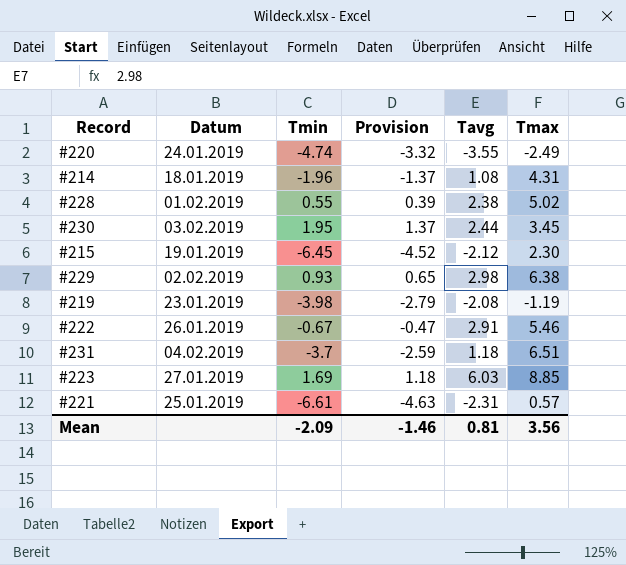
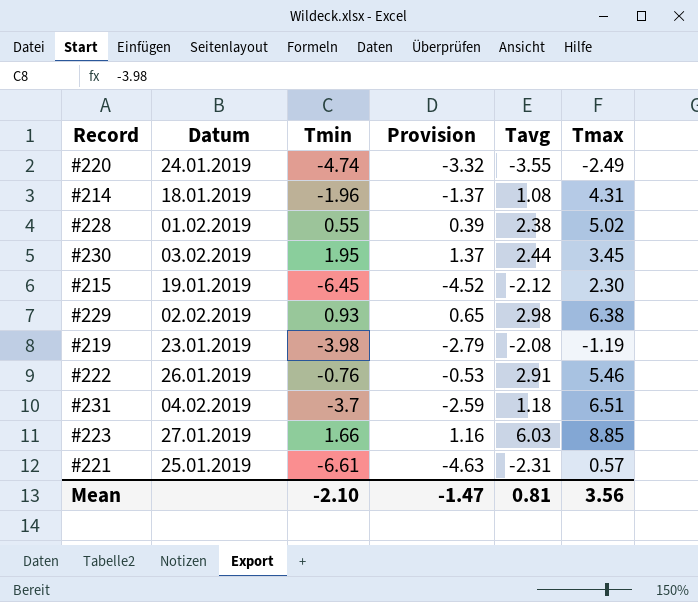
#222 | Tmin: -0.67 -> -0.76
#222 | Provision: -0.47 -> -0.53
#223 | Tmin: 1.69 -> 1.66
#223 | Provision: 1.18 -> 1.16
Mean | Tmin: -2.09 -> -2.10
Mean | Provision: -1.46 -> -1.47

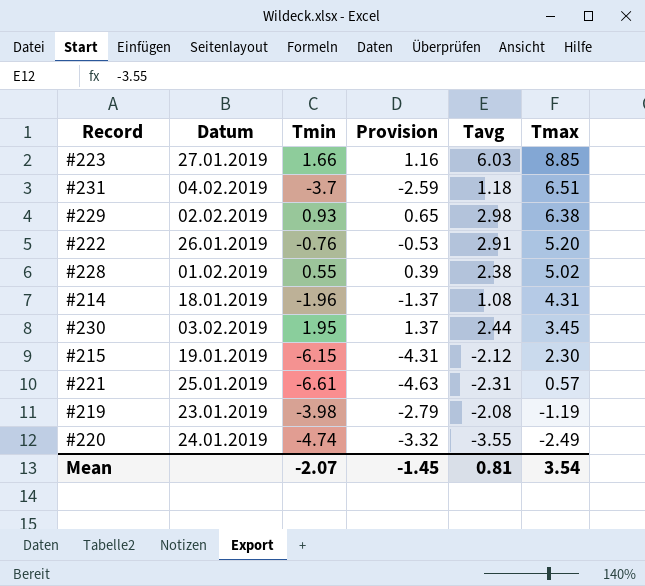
row order: none -> Tmax descending
#222 | Tmax: 5.46 -> 5.20
#215 | Tmin: -6.45 -> -6.15
#215 | Provision: -4.52 -> -4.31
Mean | Tmin: -2.10 -> -2.07
Mean | Provision: -1.47 -> -1.45
Mean | Tmax: 3.56 -> 3.54

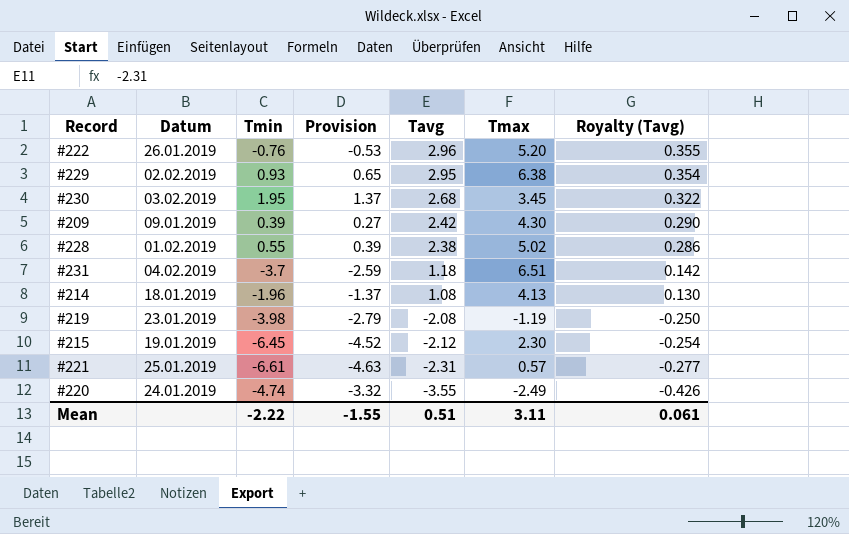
row order: Tmax descending -> Tavg descending
column Royalty (Tavg) | formula: none -> [Tavg] * 0.12
row #223: 27.01.2019 | 1.66 | 1.16 | 6.03 | 8.85 -> none
#222 | Tavg: 2.91 -> 2.96
#229 | Tavg: 2.98 -> 2.95
#230 | Tavg: 2.44 -> 2.68
row #209: none -> 09.01.2019 | 0.39 | 0.27 | 2.42 | 4.30 | 0.290
#214 | Tmax: 4.31 -> 4.13
#215 | Tmin: -6.15 -> -6.45
#215 | Provision: -4.31 -> -4.52
Mean | Tmin: -2.07 -> -2.22
Mean | Provision: -1.45 -> -1.55
Mean | Tavg: 0.81 -> 0.51
Mean | Tmax: 3.54 -> 3.11

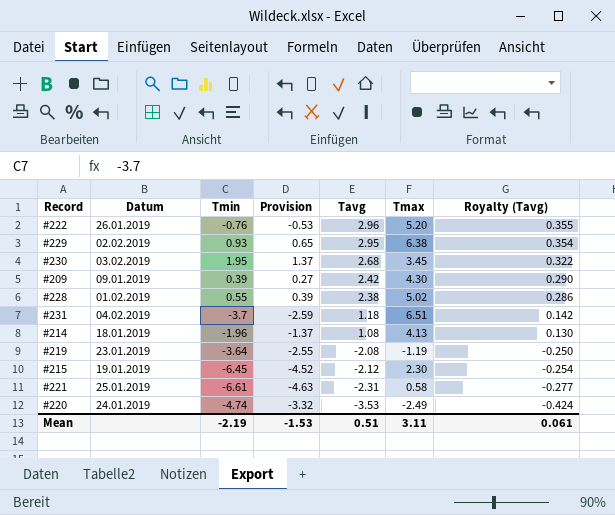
#219 | Tmin: -3.98 -> -3.64
#219 | Provision: -2.79 -> -2.55
#221 | Tmax: 0.57 -> 0.58
#220 | Tavg: -3.55 -> -3.53
#220 | Royalty (Tavg): -0.426 -> -0.424
Mean | Tmin: -2.22 -> -2.19
Mean | Provision: -1.55 -> -1.53

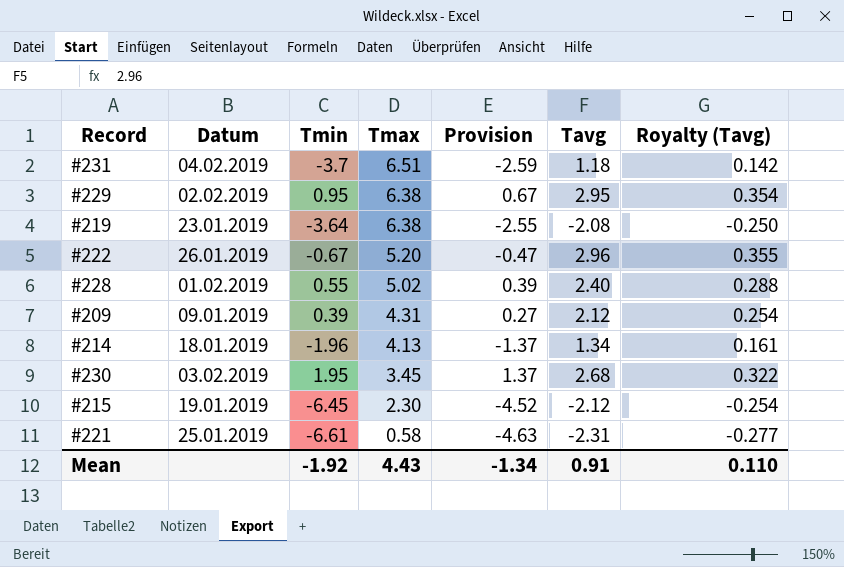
row order: Tavg descending -> Tmax descending
column Tmax | position: 6 -> 4
row #220: 24.01.2019 | -4.74 | -3.32 | -3.53 | -2.49 | -0.424 -> none
#229 | Tmin: 0.93 -> 0.95
#229 | Provision: 0.65 -> 0.67
#219 | Tmax: -1.19 -> 6.38
#222 | Tmin: -0.76 -> -0.67
#222 | Provision: -0.53 -> -0.47
#228 | Tavg: 2.38 -> 2.40
#228 | Royalty (Tavg): 0.286 -> 0.288
#209 | Tmax: 4.30 -> 4.31
#209 | Tavg: 2.42 -> 2.12
#209 | Royalty (Tavg): 0.290 -> 0.254
#214 | Tavg: 1.08 -> 1.34
#214 | Royalty (Tavg): 0.130 -> 0.161
Mean | Tmin: -2.19 -> -1.92
Mean | Tmax: 3.11 -> 4.43
Mean | Provision: -1.53 -> -1.34
Mean | Tavg: 0.51 -> 0.91
Mean | Royalty (Tavg): 0.061 -> 0.110

